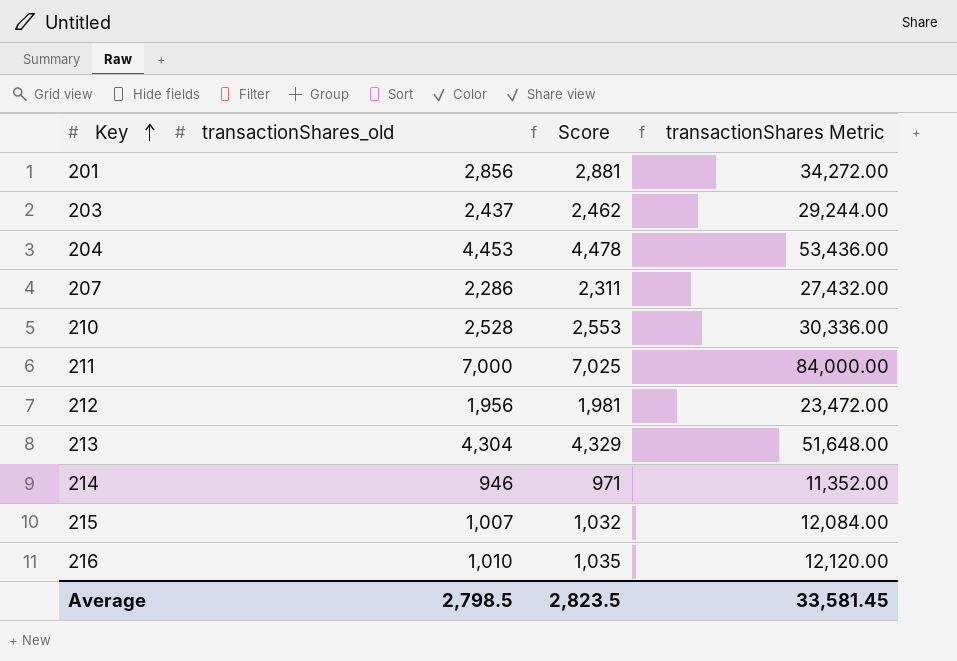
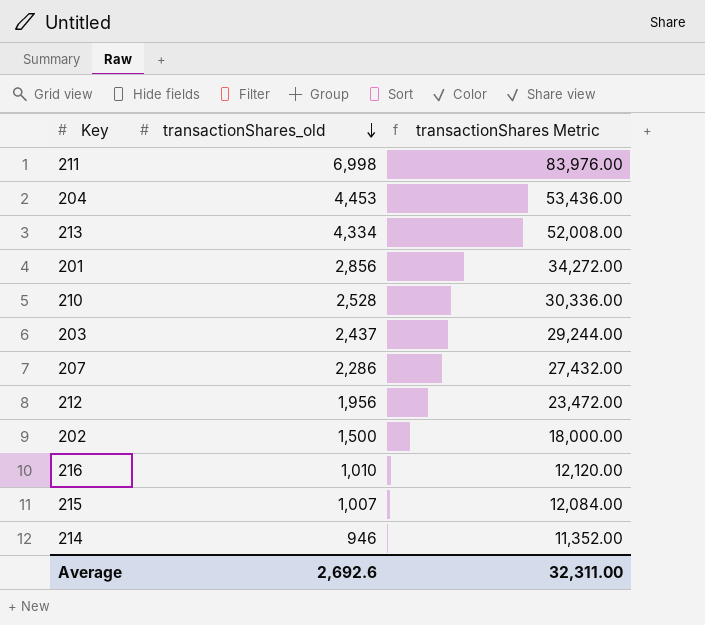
row order: Key ascending -> transactionShares_old descending
column Score | formula: [transactionShares_old] + 25 -> none
211 | transactionShares_old: 7,000 -> 6,998
211 | transactionShares Metric: 84,000.00 -> 83,976.00
213 | transactionShares_old: 4,304 -> 4,334
213 | transactionShares Metric: 51,648.00 -> 52,008.00
row 202: none -> 1,500 | 18,000.00
Average | transactionShares_old: 2,798.5 -> 2,692.6
Average | transactionShares Metric: 33,581.45 -> 32,311.00

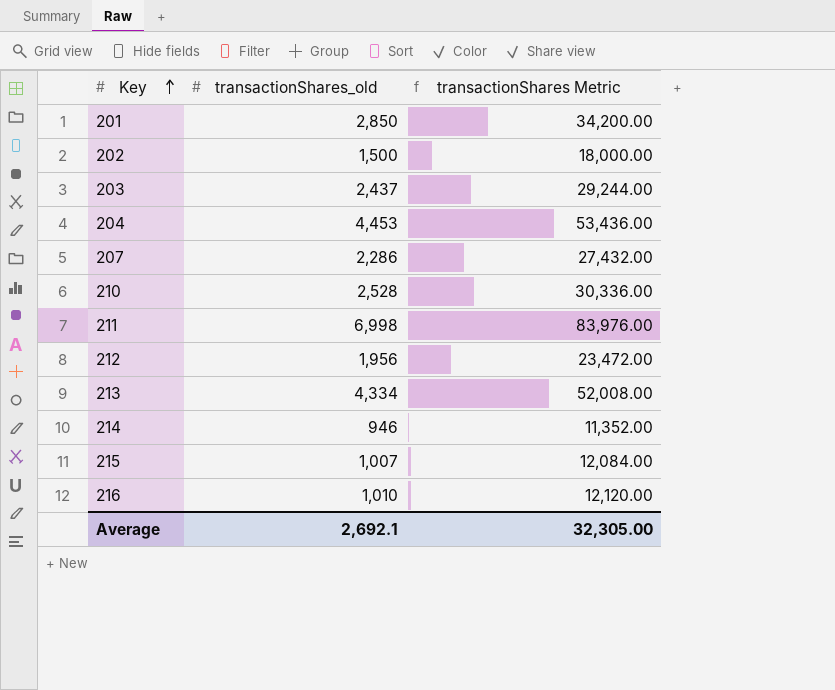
row order: transactionShares_old descending -> Key ascending
201 | transactionShares_old: 2,856 -> 2,850
201 | transactionShares Metric: 34,272.00 -> 34,200.00
Average | transactionShares_old: 2,692.6 -> 2,692.1
Average | transactionShares Metric: 32,311.00 -> 32,305.00

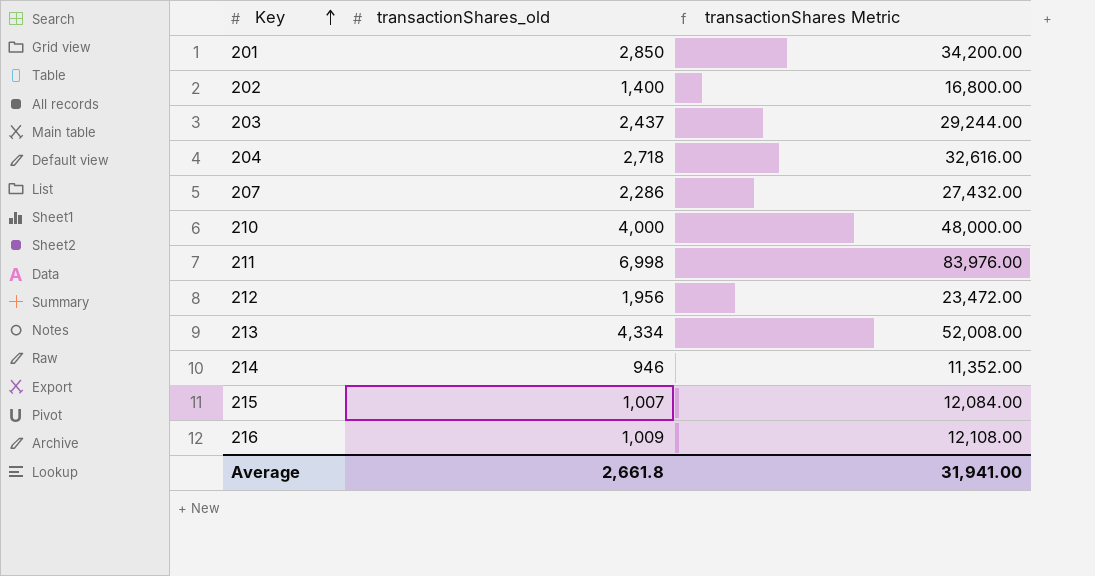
202 | transactionShares_old: 1,500 -> 1,400
202 | transactionShares Metric: 18,000.00 -> 16,800.00
204 | transactionShares_old: 4,453 -> 2,718
204 | transactionShares Metric: 53,436.00 -> 32,616.00
210 | transactionShares_old: 2,528 -> 4,000
210 | transactionShares Metric: 30,336.00 -> 48,000.00
216 | transactionShares_old: 1,010 -> 1,009
216 | transactionShares Metric: 12,120.00 -> 12,108.00
Average | transactionShares_old: 2,692.1 -> 2,661.8
Average | transactionShares Metric: 32,305.00 -> 31,941.00

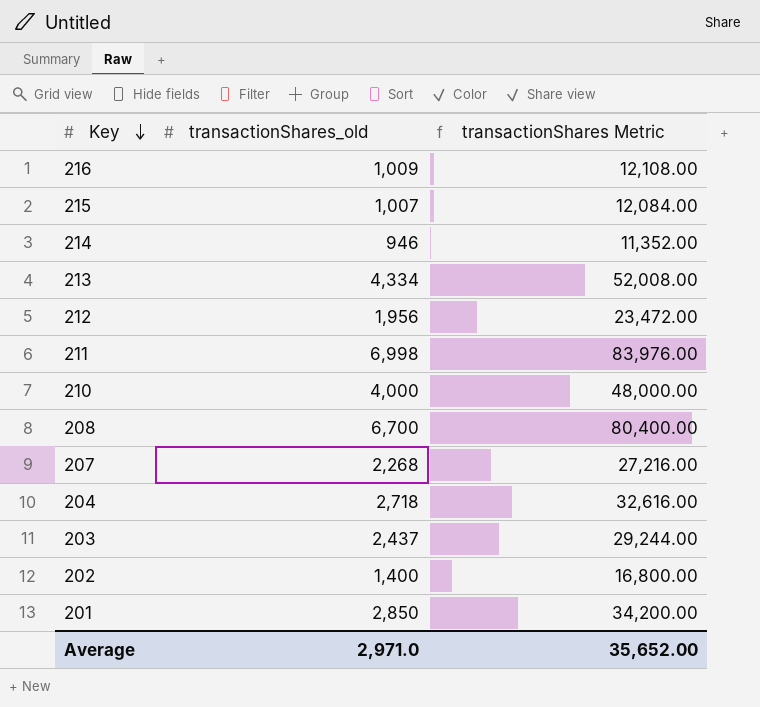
row order: Key ascending -> Key descending
row 208: none -> 6,700 | 80,400.00
207 | transactionShares_old: 2,286 -> 2,268
207 | transactionShares Metric: 27,432.00 -> 27,216.00
Average | transactionShares_old: 2,661.8 -> 2,971.0
Average | transactionShares Metric: 31,941.00 -> 35,652.00

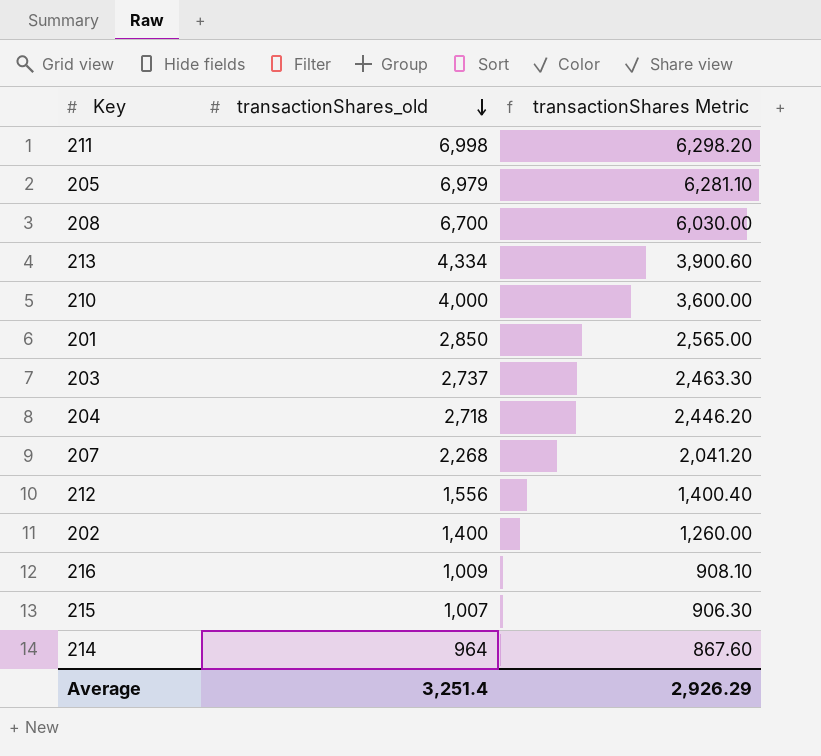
row order: Key descending -> transactionShares_old descending
column transactionShares Metric | formula: [transactionShares_old] * 12 -> [transactionShares_old] * 0.9
row 205: none -> 6,979 | 6,281.10
203 | transactionShares_old: 2,437 -> 2,737
212 | transactionShares_old: 1,956 -> 1,556
214 | transactionShares_old: 946 -> 964
Average | transactionShares_old: 2,971.0 -> 3,251.4
Average | transactionShares Metric: 35,652.00 -> 2,926.29

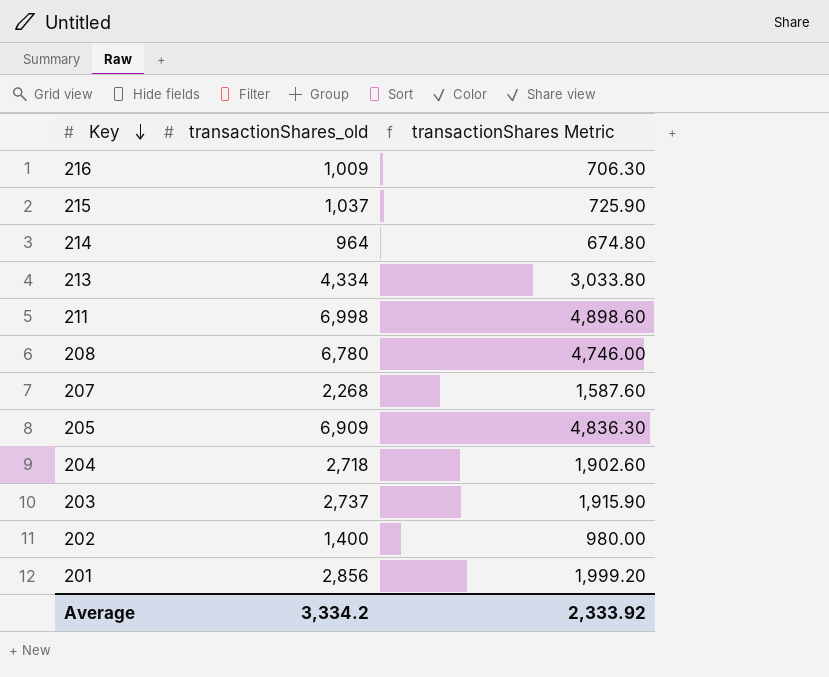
row order: transactionShares_old descending -> Key descending
column transactionShares Metric | formula: [transactionShares_old] * 0.9 -> [transactionShares_old] * 0.7
row 210: 4,000 | 3,600.00 -> none
row 212: 1,556 | 1,400.40 -> none
215 | transactionShares_old: 1,007 -> 1,037
208 | transactionShares_old: 6,700 -> 6,780
205 | transactionShares_old: 6,979 -> 6,909
201 | transactionShares_old: 2,850 -> 2,856
Average | transactionShares_old: 3,251.4 -> 3,334.2
Average | transactionShares Metric: 2,926.29 -> 2,333.92

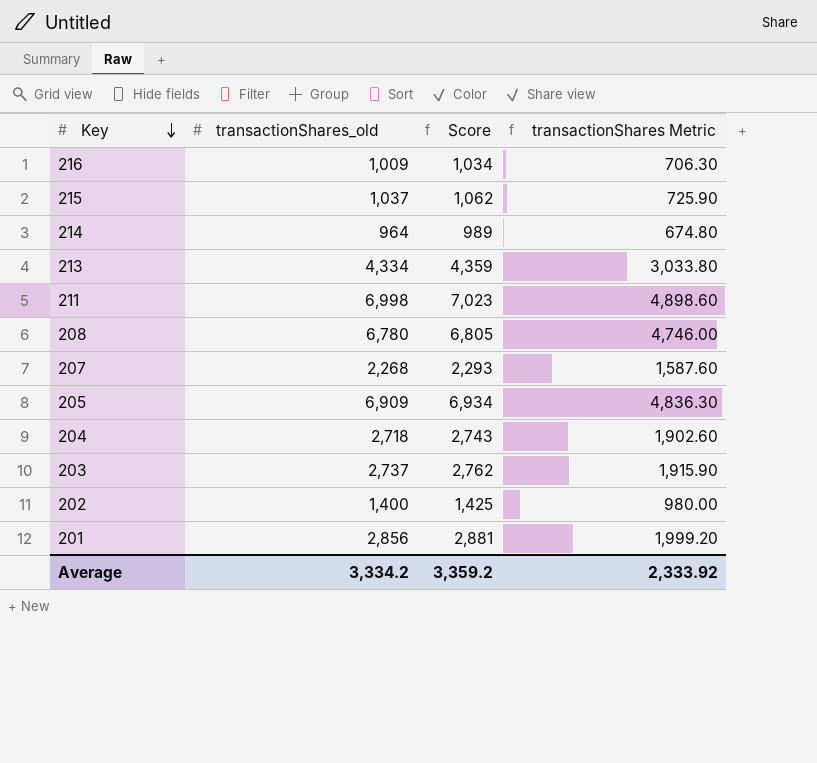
column Score | formula: none -> [transactionShares_old] + 25

